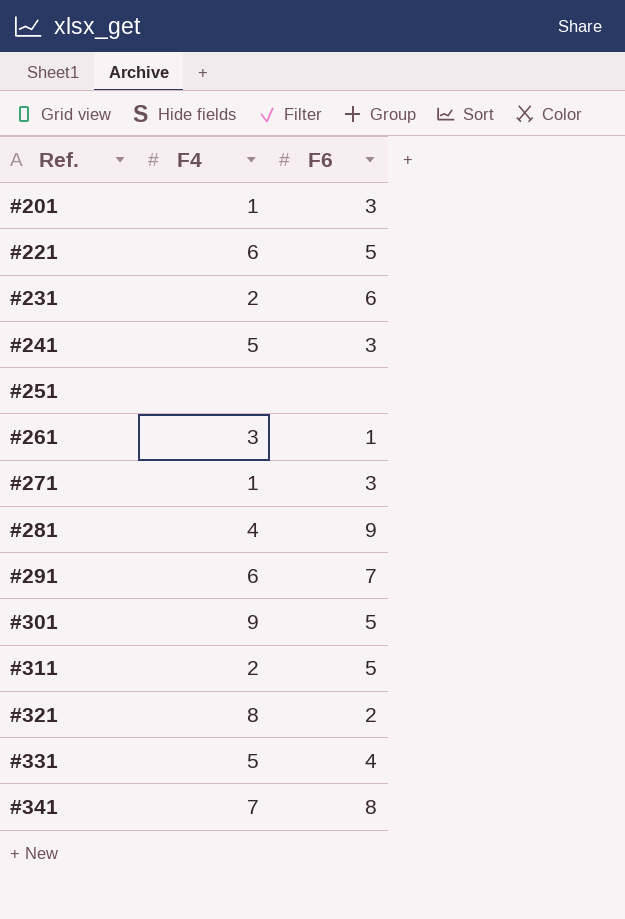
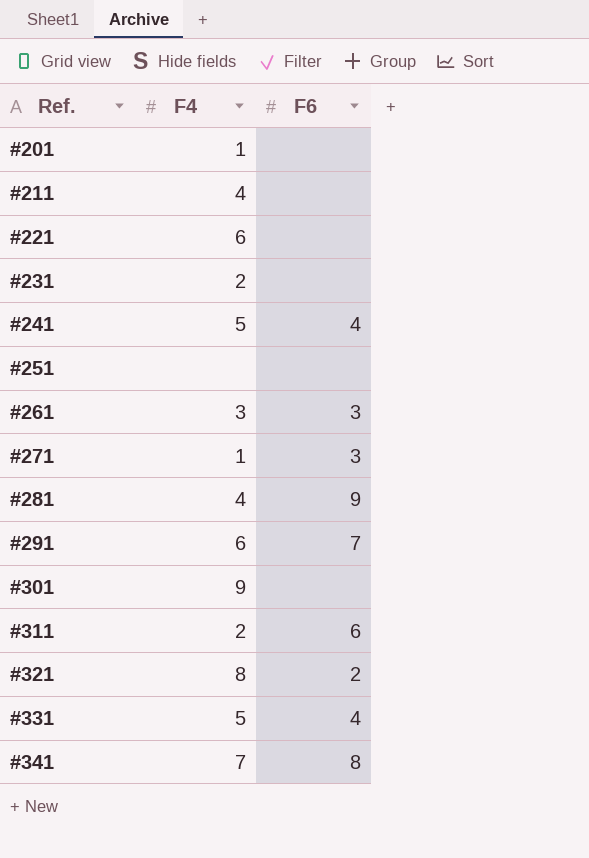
#201 | F6: 3 -> none
row #211: none -> 4 | none
#221 | F6: 5 -> none
#231 | F6: 6 -> none
#241 | F6: 3 -> 4
#261 | F6: 1 -> 3
#301 | F6: 5 -> none
#311 | F6: 5 -> 6

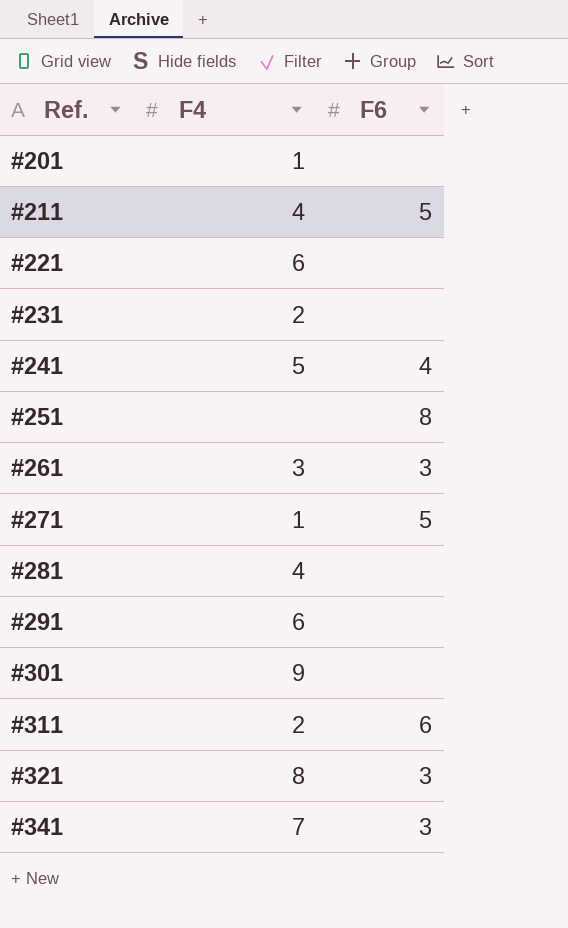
row #331: 5 | 4 -> none
#211 | F6: none -> 5
#251 | F6: none -> 8
#271 | F6: 3 -> 5
#281 | F6: 9 -> none
#291 | F6: 7 -> none
#321 | F6: 2 -> 3
#341 | F6: 8 -> 3

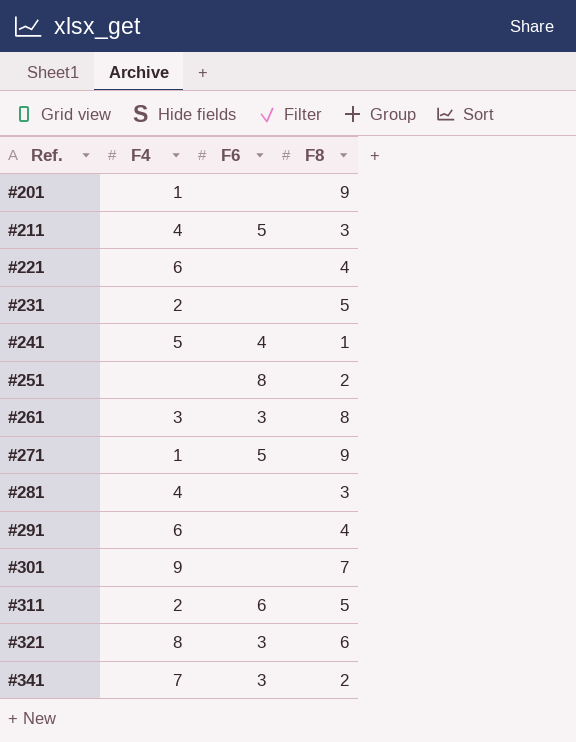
column F8 | position: none -> 4

